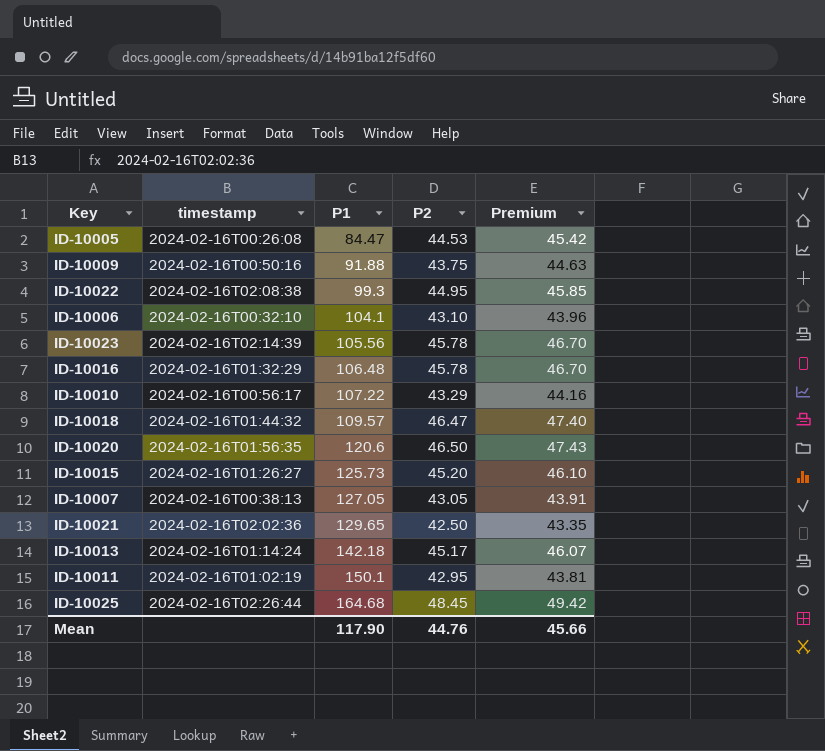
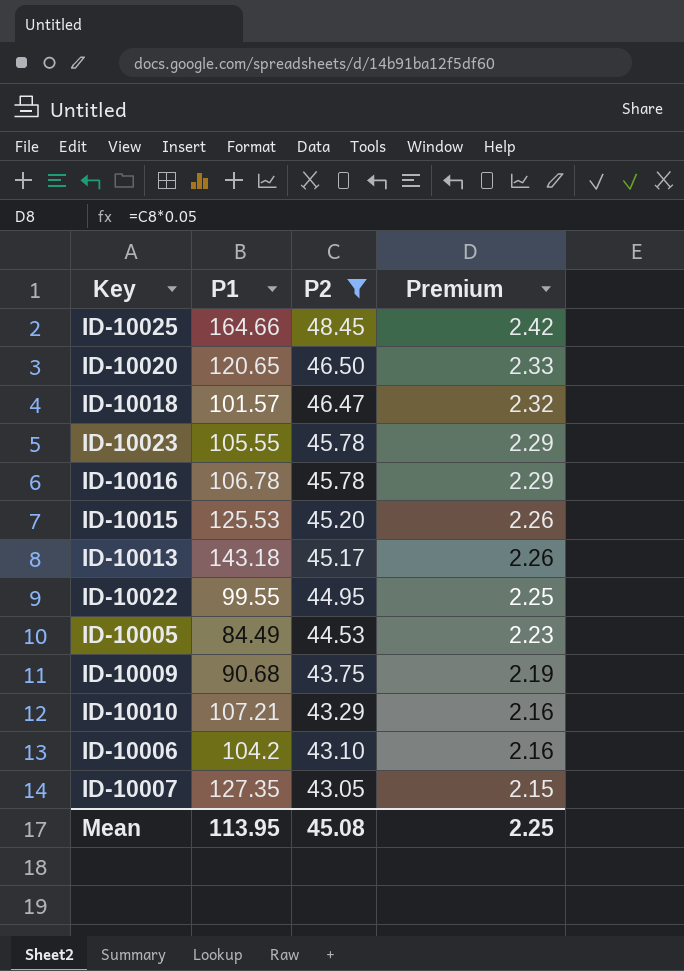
filter: none -> P2 >= 43.05
row order: P1 ascending -> P2 descending
column timestamp | position: 2 -> none
column Premium | formula: [P2] * 1.02 -> [P2] * 0.05
ID-10025 | P1: 164.68 -> 164.66
ID-10020 | P1: 120.6 -> 120.65
ID-10018 | P1: 109.57 -> 101.57
ID-10023 | P1: 105.56 -> 105.55
ID-10016 | P1: 106.48 -> 106.78
ID-10015 | P1: 125.73 -> 125.53
ID-10013 | P1: 142.18 -> 143.18
ID-10022 | P1: 99.3 -> 99.55
ID-10005 | P1: 84.47 -> 84.49
ID-10009 | P1: 91.88 -> 90.68
ID-10010 | P1: 107.22 -> 107.21
ID-10006 | P1: 104.1 -> 104.2
ID-10007 | P1: 127.05 -> 127.35
Mean | P1: 117.90 -> 113.95
Mean | P2: 44.76 -> 45.08
Mean | Premium: 45.66 -> 2.25

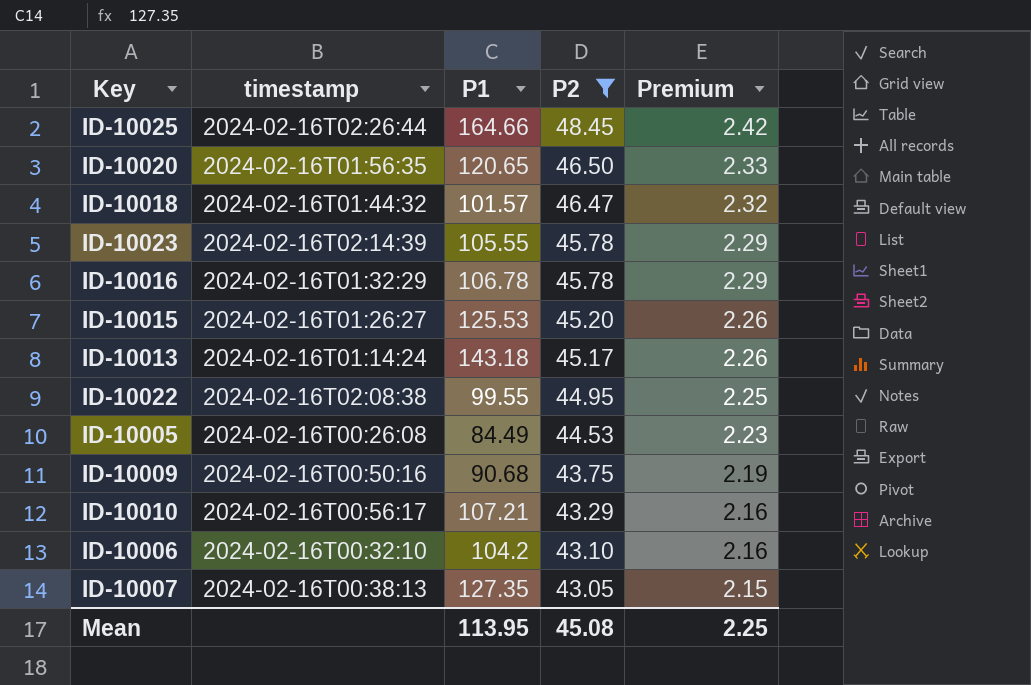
column timestamp | position: none -> 2

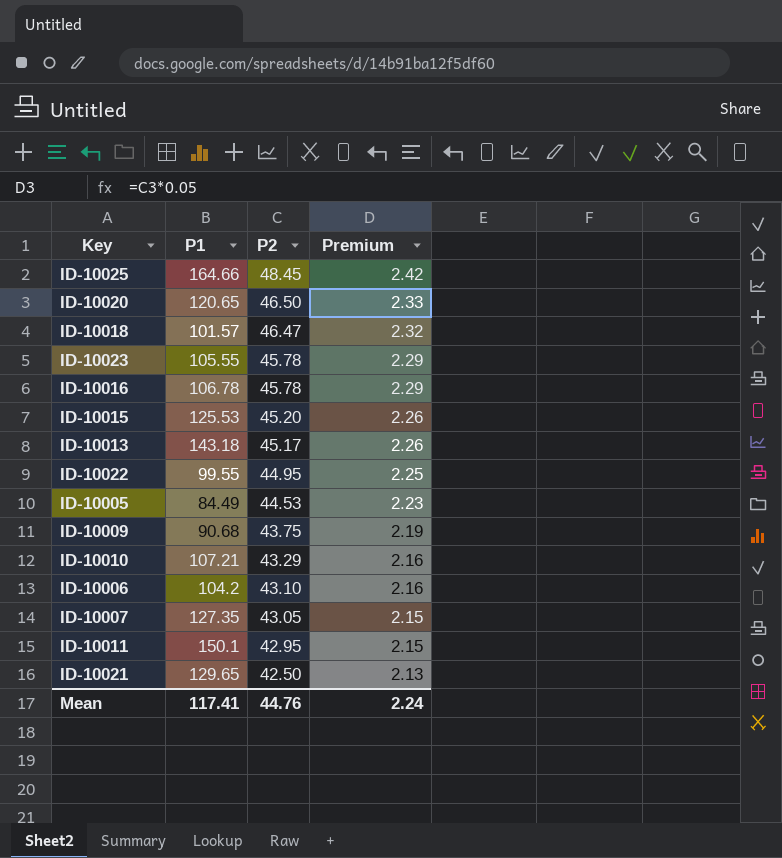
filter: P2 >= 43.05 -> none
column timestamp | position: 2 -> none
Mean | P1: 113.95 -> 117.41
Mean | P2: 45.08 -> 44.76
Mean | Premium: 2.25 -> 2.24

